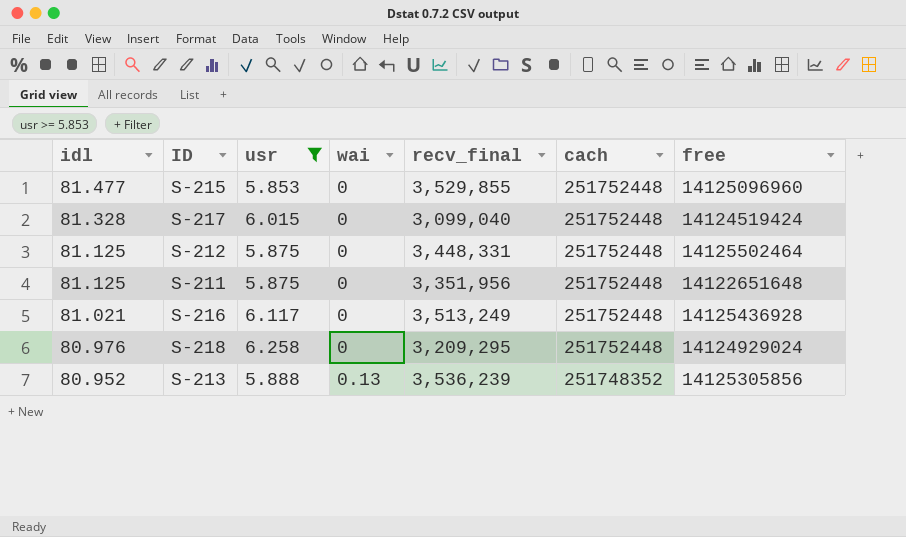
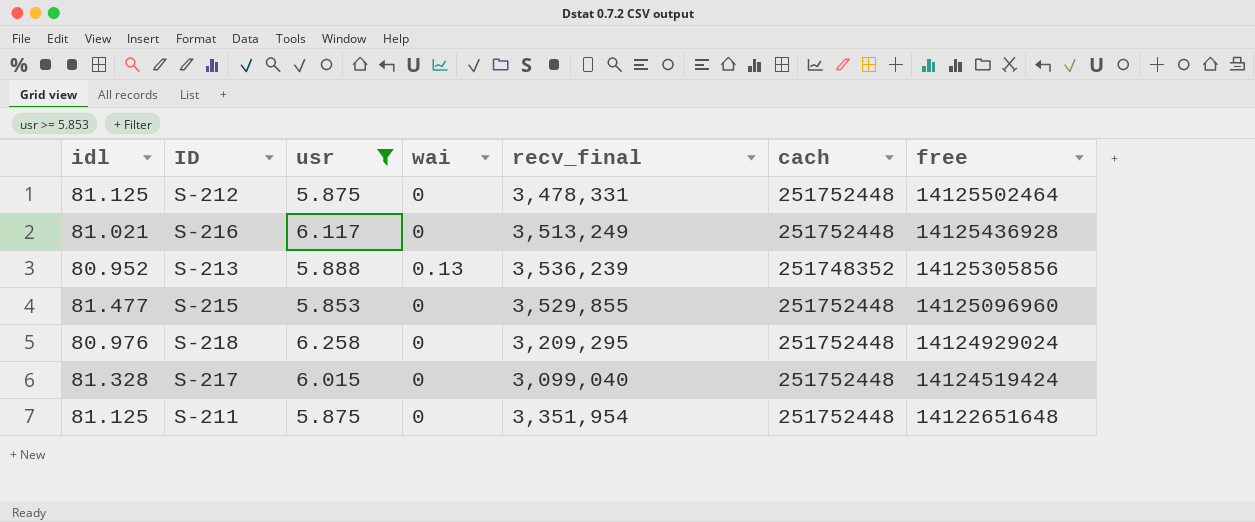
row order: idl descending -> free descending
S-212 | recv_final: 3,448,331 -> 3,478,331
S-211 | recv_final: 3,351,956 -> 3,351,954

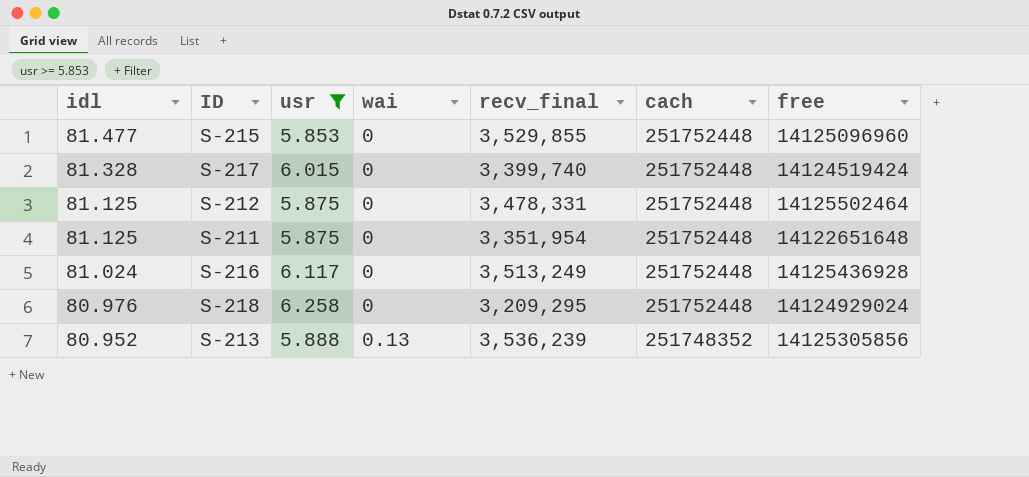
row order: free descending -> idl descending
S-217 | recv_final: 3,099,040 -> 3,399,740
S-216 | idl: 81.021 -> 81.024

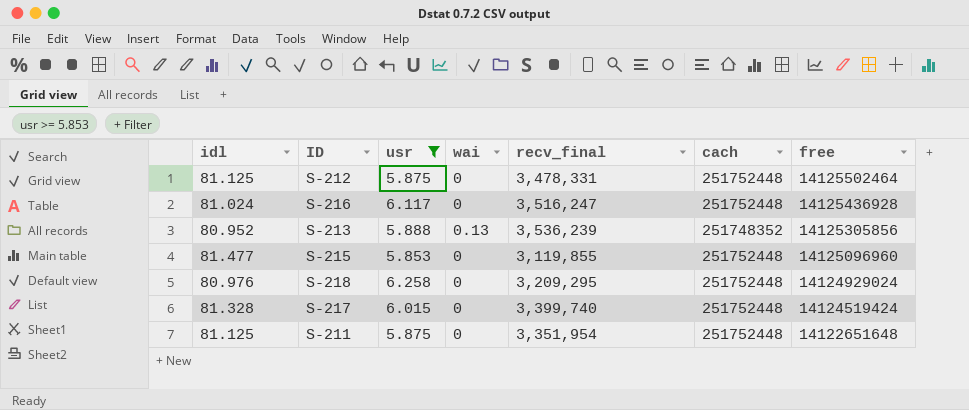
row order: idl descending -> free descending
S-216 | recv_final: 3,513,249 -> 3,516,247
S-215 | recv_final: 3,529,855 -> 3,119,855

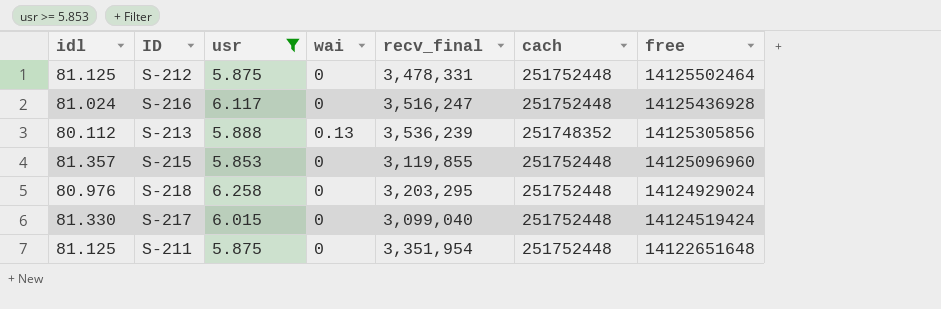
S-213 | idl: 80.952 -> 80.112
S-215 | idl: 81.477 -> 81.357
S-218 | recv_final: 3,209,295 -> 3,203,295
S-217 | idl: 81.328 -> 81.330
S-217 | recv_final: 3,399,740 -> 3,099,040

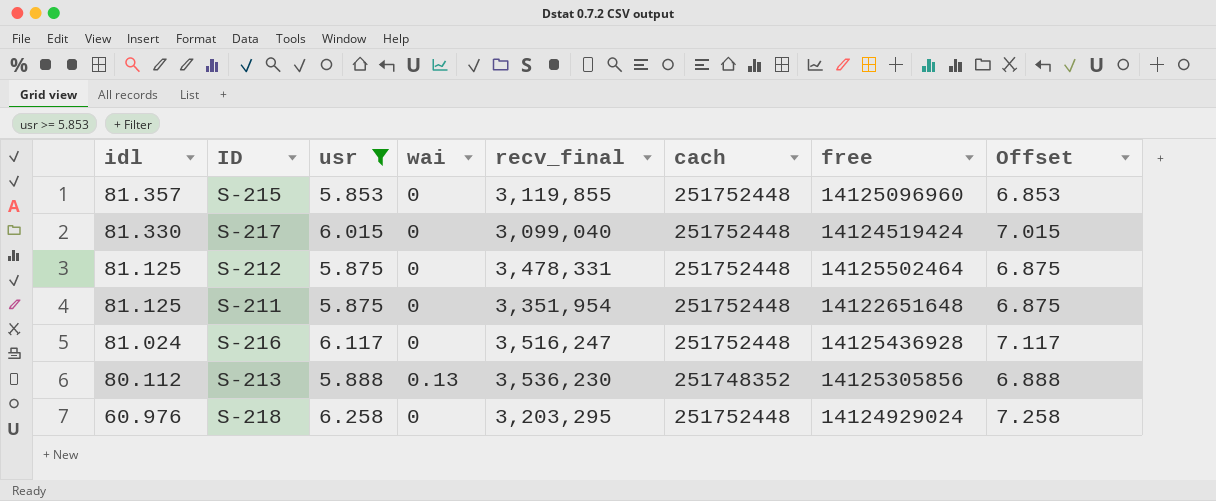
row order: free descending -> idl descending
column Offset | formula: none -> [usr] + 1
S-213 | recv_final: 3,536,239 -> 3,536,230
S-218 | idl: 80.976 -> 60.976

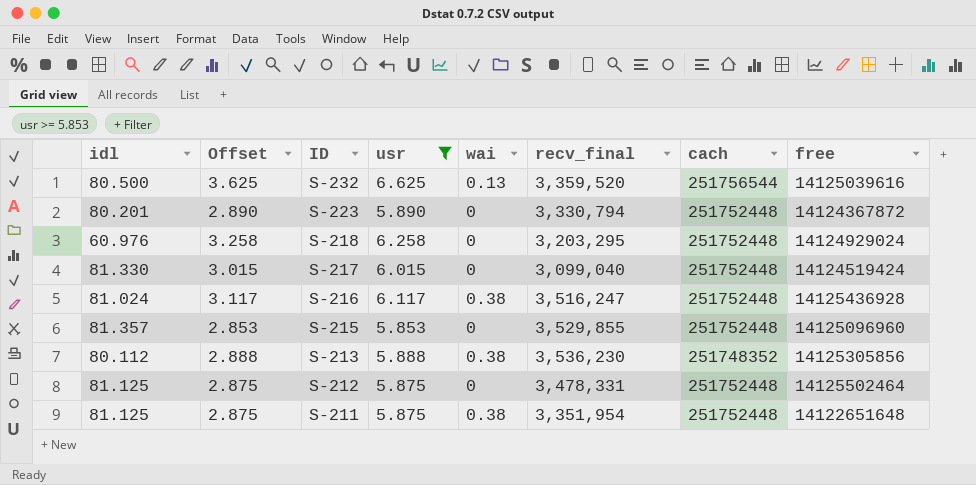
row order: idl descending -> ID descending
column Offset | formula: [usr] + 1 -> [usr] - 3
column Offset | position: 8 -> 2
row S-232: none -> 80.500 | 3.625 | 6.625 | 0.13 | 3,359,520 | 251756544 | 14125039616
row S-223: none -> 80.201 | 2.890 | 5.890 | 0 | 3,330,794 | 251752448 | 14124367872
S-216 | wai: 0 -> 0.38
S-215 | recv_final: 3,119,855 -> 3,529,855
S-213 | wai: 0.13 -> 0.38
S-211 | wai: 0 -> 0.38

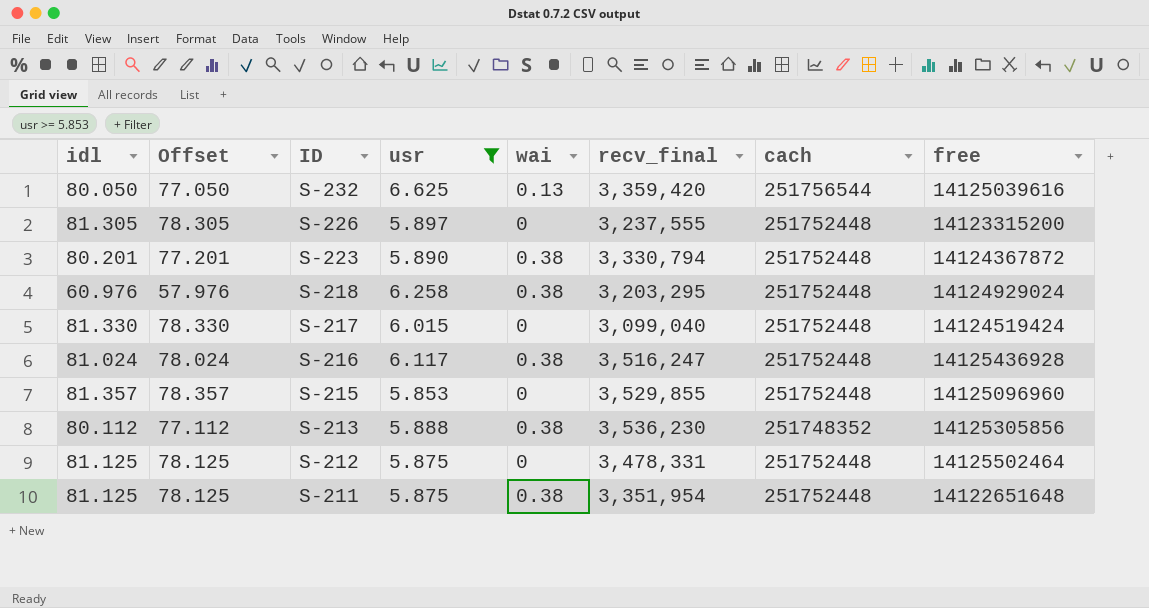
column Offset | formula: [usr] - 3 -> [idl] - 3
S-232 | idl: 80.500 -> 80.050
S-232 | recv_final: 3,359,520 -> 3,359,420
row S-226: none -> 81.305 | 78.305 | 5.897 | 0 | 3,237,555 | 251752448 | 14123315200
S-223 | wai: 0 -> 0.38
S-218 | wai: 0 -> 0.38

